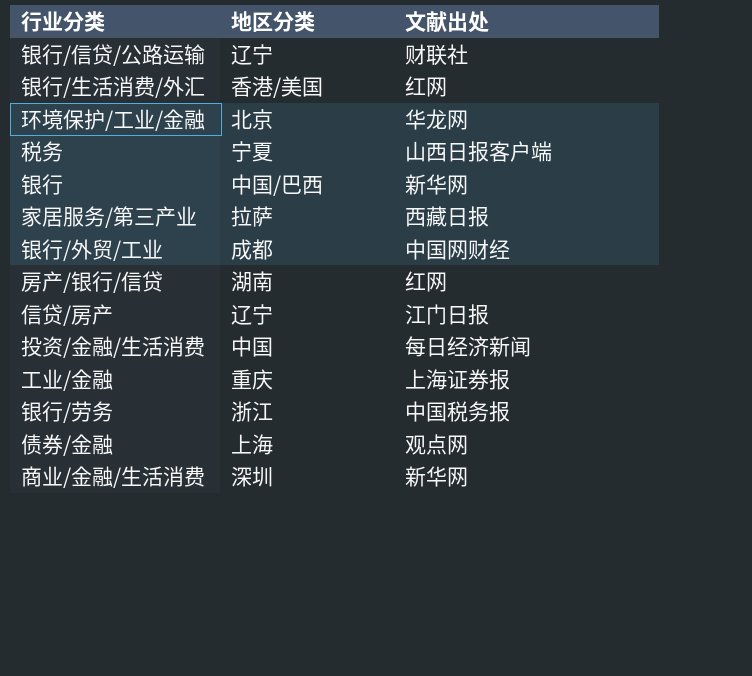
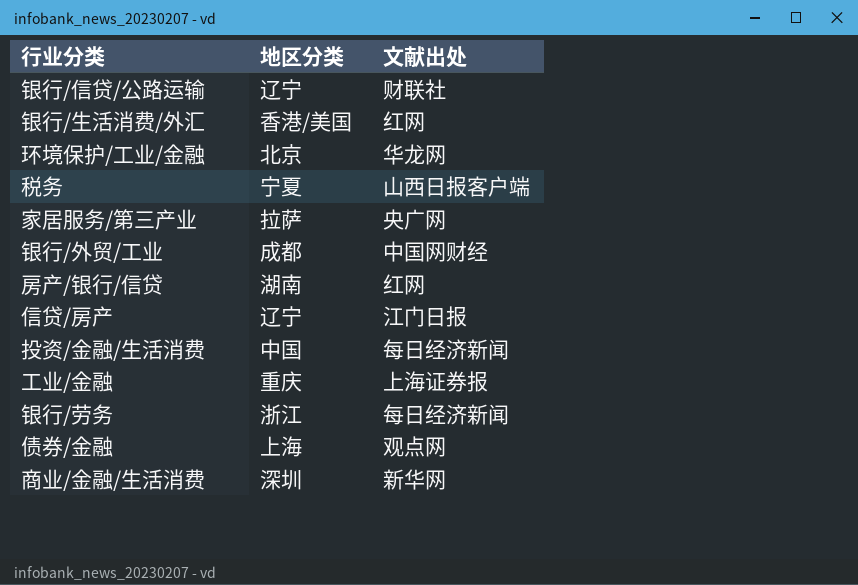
row 银行: 中国/巴西 | 新华网 -> none
家居服务/第三产业 | 文献出处: 西藏日报 -> 央广网
银行/劳务 | 文献出处: 中国税务报 -> 每日经济新闻

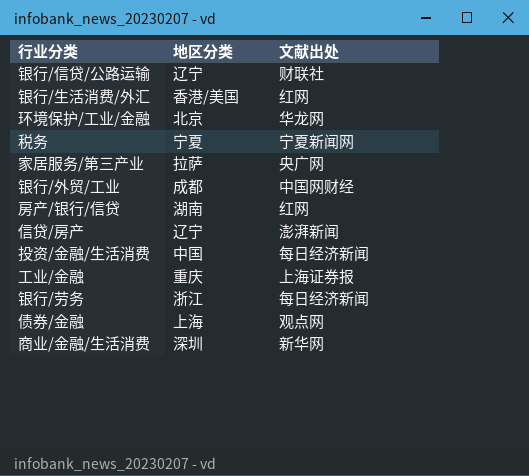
税务 | 文献出处: 山西日报客户端 -> 宁夏新闻网
信贷/房产 | 文献出处: 江门日报 -> 澎湃新闻

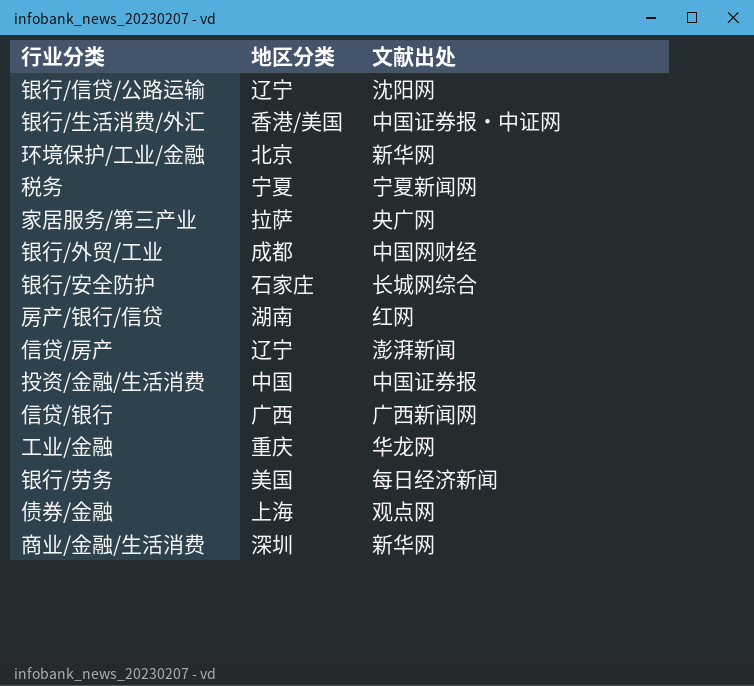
银行/信贷/公路运输 | 文献出处: 财联社 -> 沈阳网
银行/生活消费/外汇 | 文献出处: 红网 -> 中国证券报・中证网
环境保护/工业/金融 | 文献出处: 华龙网 -> 新华网
row 银行/安全防护: none -> 石家庄 | 长城网综合
投资/金融/生活消费 | 文献出处: 每日经济新闻 -> 中国证券报
row 信贷/银行: none -> 广西 | 广西新闻网
工业/金融 | 文献出处: 上海证券报 -> 华龙网
银行/劳务 | 地区分类: 浙江 -> 美国

